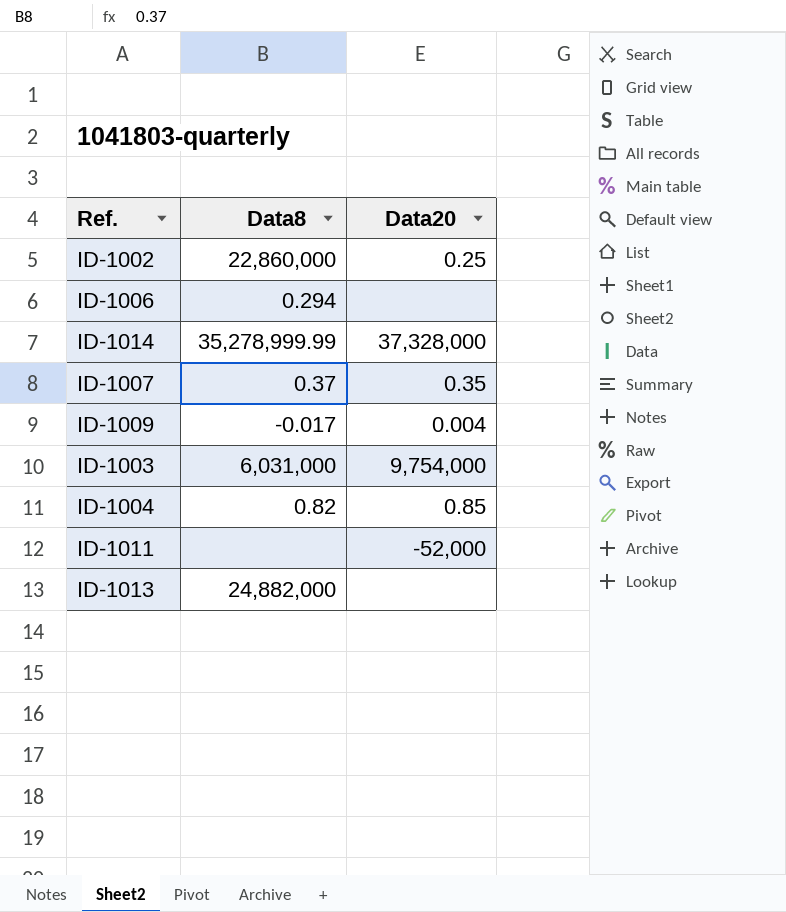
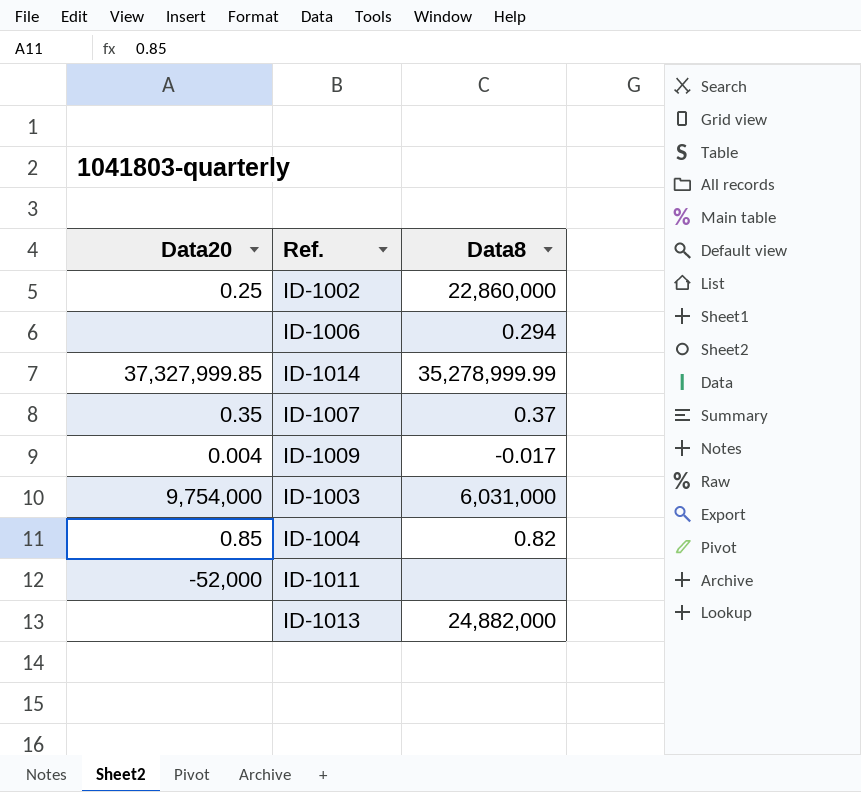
column Data20 | position: 3 -> 1
ID-1014 | Data20: 37,328,000 -> 37,327,999.85

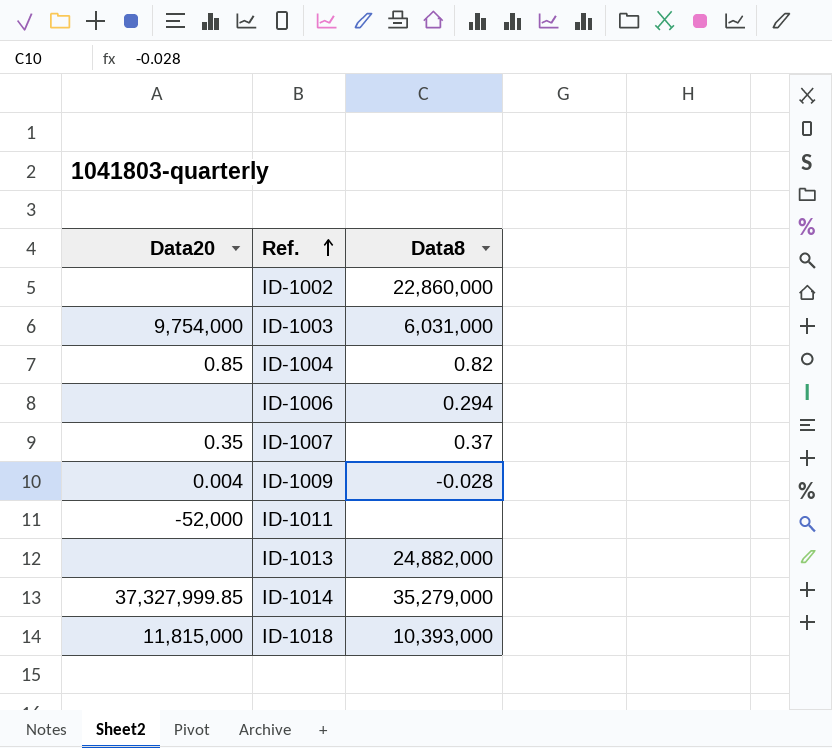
row order: none -> Ref. ascending
ID-1002 | Data20: 0.25 -> none
ID-1009 | Data8: -0.017 -> -0.028
ID-1014 | Data8: 35,278,999.99 -> 35,279,000
row ID-1018: none -> 11,815,000 | 10,393,000

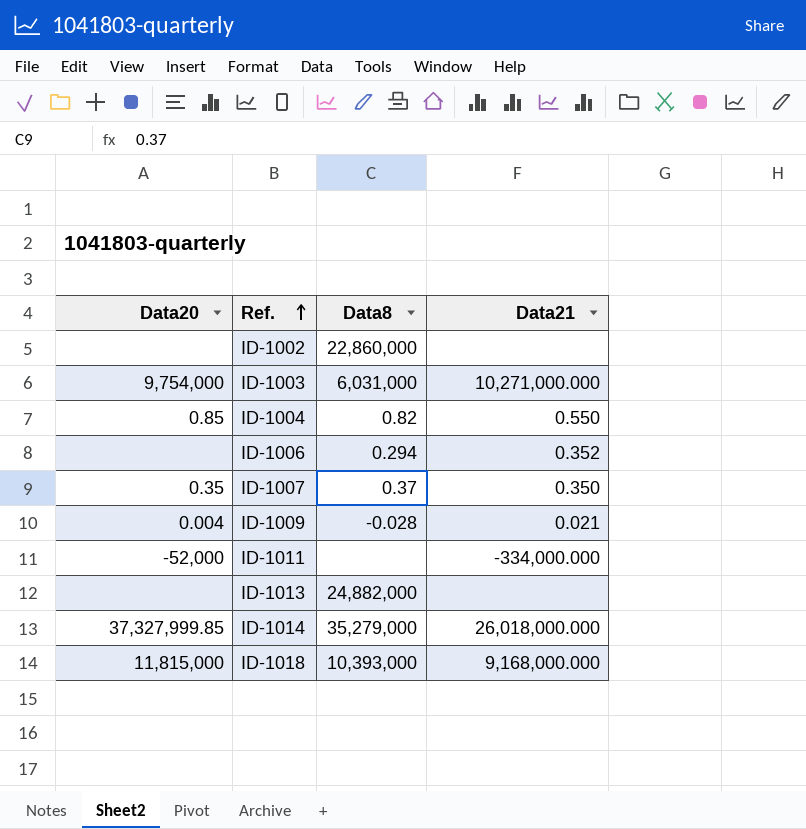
column Data21 | position: none -> 4

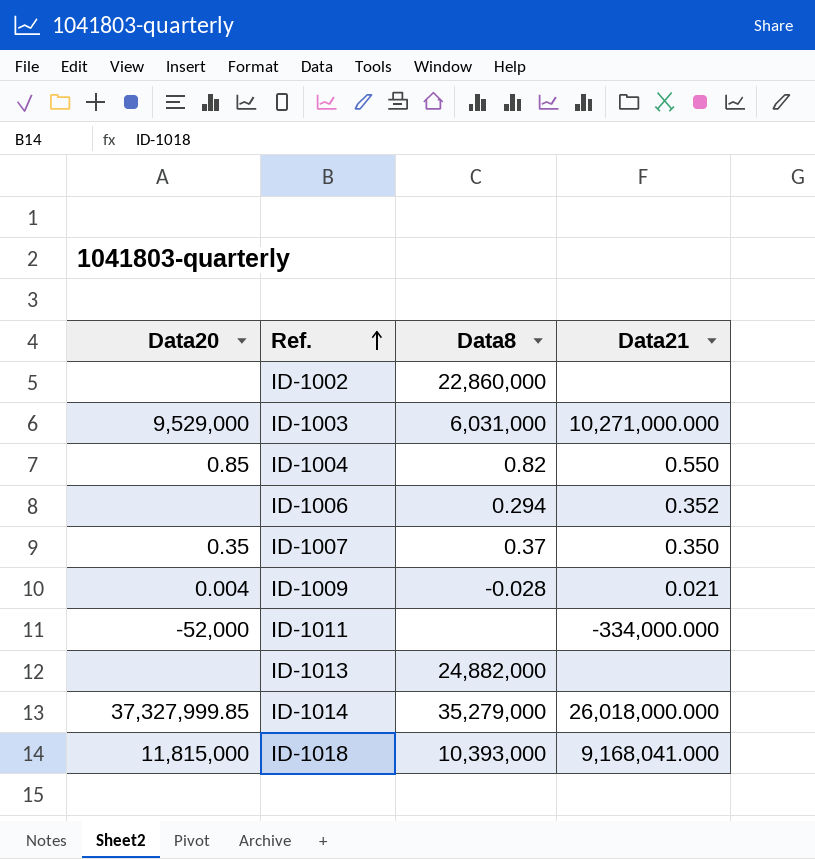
ID-1003 | Data20: 9,754,000 -> 9,529,000
ID-1018 | Data21: 9,168,000.000 -> 9,168,041.000

